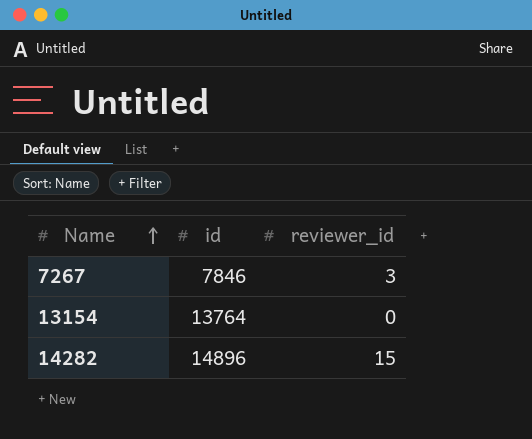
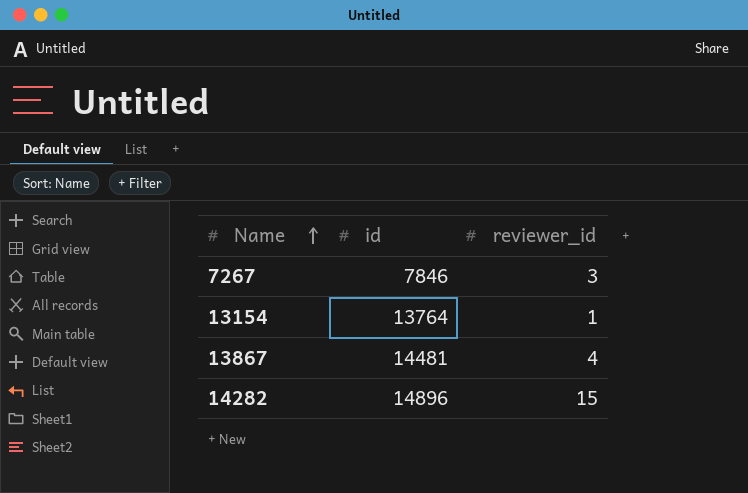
13154 | reviewer_id: 0 -> 1
row 13867: none -> 14481 | 4

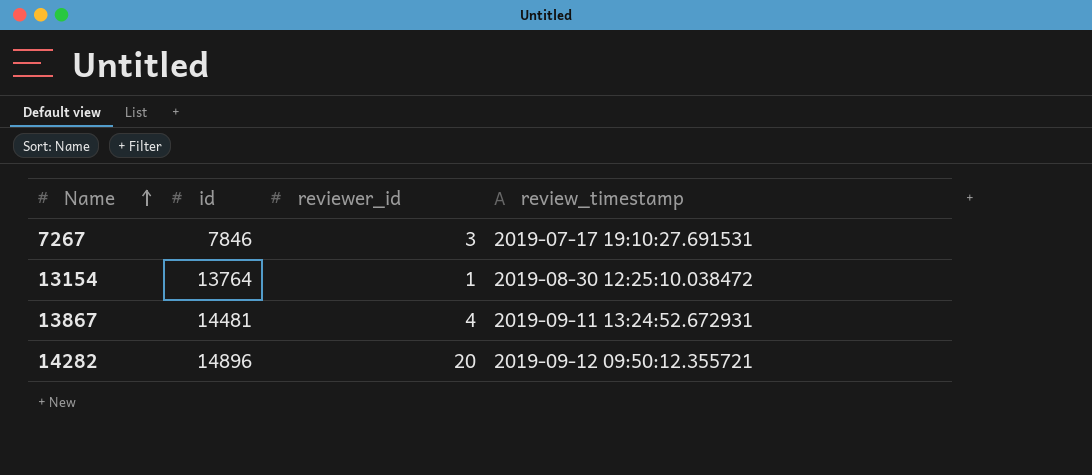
column review_timestamp | position: none -> 4
14282 | reviewer_id: 15 -> 20

